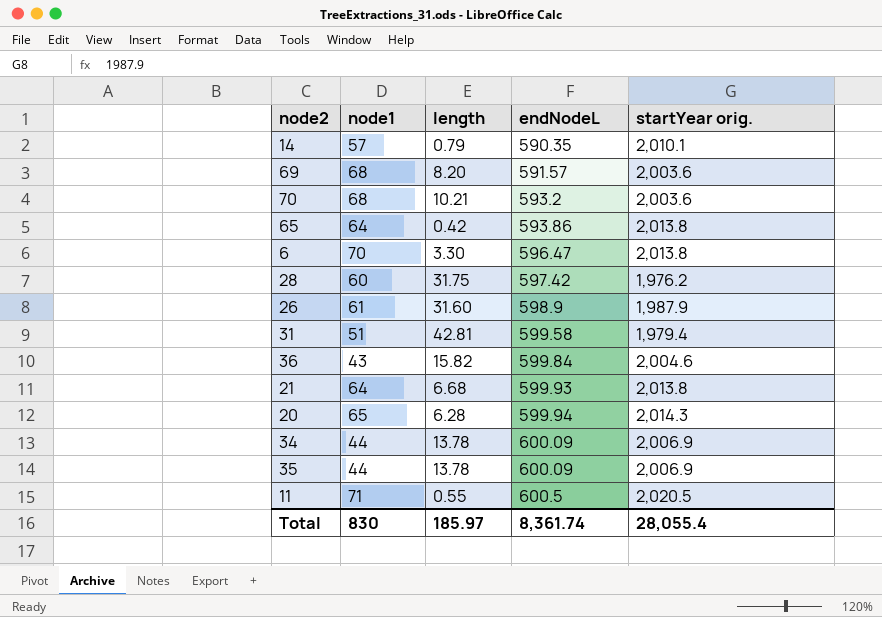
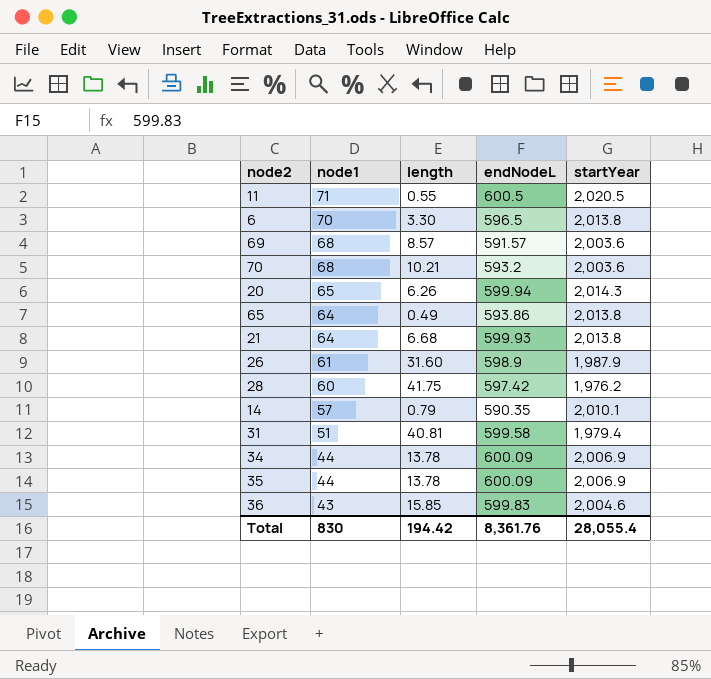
row order: endNodeL ascending -> node1 descending
column name: startYear orig. -> startYear
6 | endNodeL: 596.47 -> 596.5
69 | length: 8.20 -> 8.57
20 | length: 6.28 -> 6.26
65 | length: 0.42 -> 0.49
28 | length: 31.75 -> 41.75
31 | length: 42.81 -> 40.81
36 | length: 15.82 -> 15.85
36 | endNodeL: 599.84 -> 599.83
Total | length: 185.97 -> 194.42
Total | endNodeL: 8,361.74 -> 8,361.76

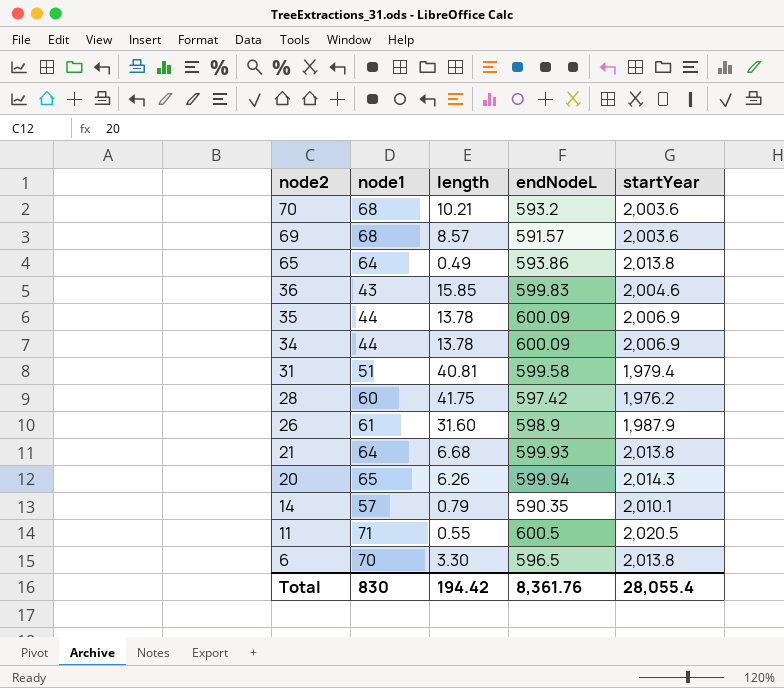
row order: node1 descending -> node2 descending

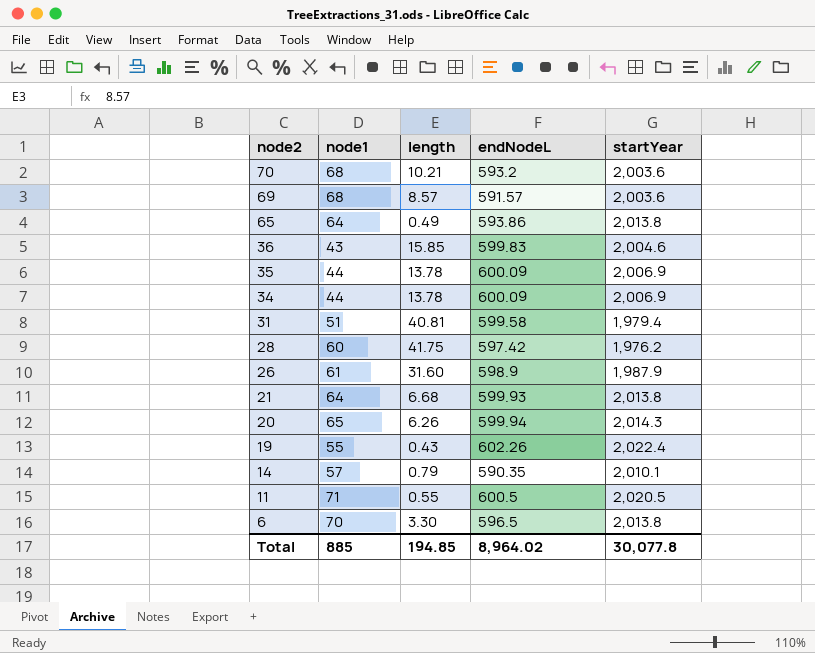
row 19: none -> 55 | 0.43 | 602.26 | 2,022.4
Total | node1: 830 -> 885
Total | length: 194.42 -> 194.85
Total | endNodeL: 8,361.76 -> 8,964.02
Total | startYear: 28,055.4 -> 30,077.8

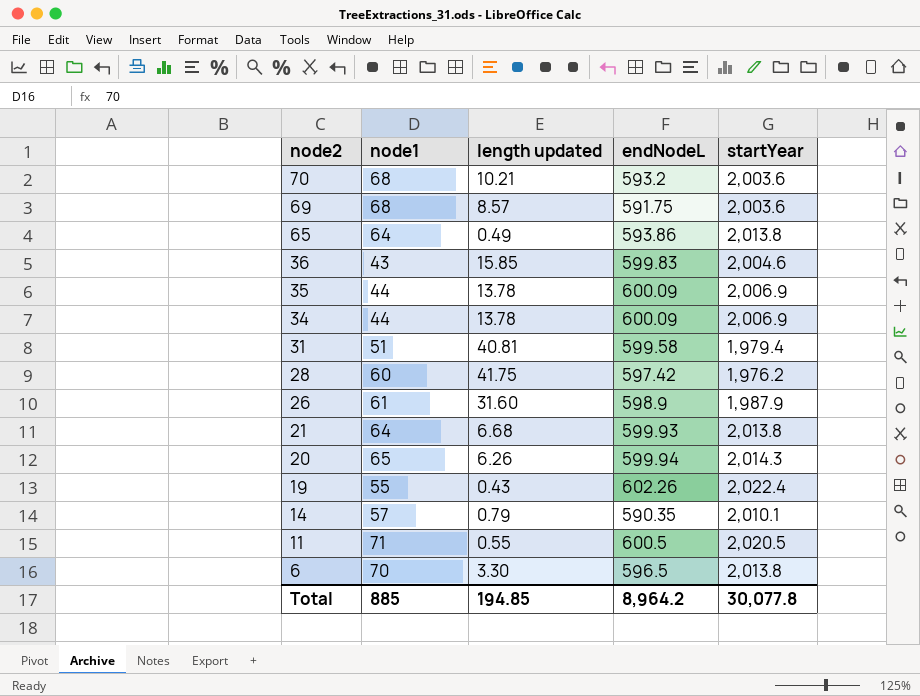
column name: length -> length updated
69 | endNodeL: 591.57 -> 591.75
Total | endNodeL: 8,964.02 -> 8,964.2

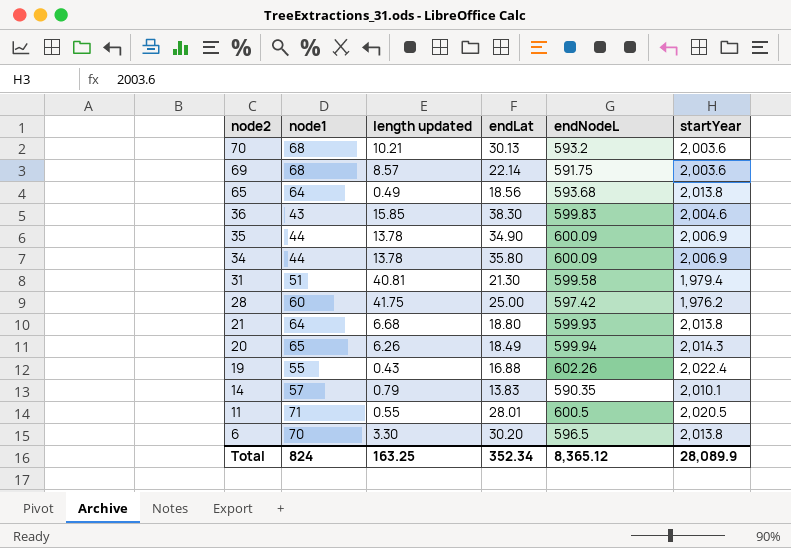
column endLat | position: none -> 4
row 26: 61 | 31.60 | 598.9 | 1,987.9 -> none
65 | endNodeL: 593.86 -> 593.68
Total | node1: 885 -> 824
Total | length updated: 194.85 -> 163.25
Total | endNodeL: 8,964.2 -> 8,365.12
Total | startYear: 30,077.8 -> 28,089.9

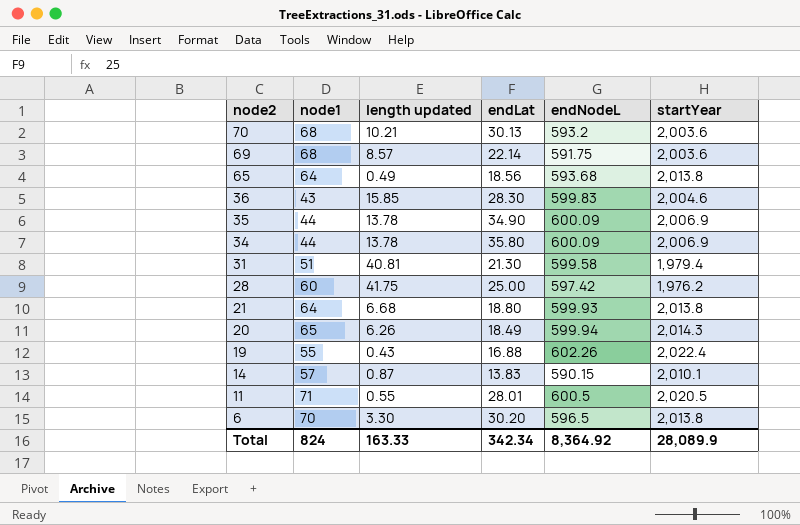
36 | endLat: 38.30 -> 28.30
14 | length updated: 0.79 -> 0.87
14 | endNodeL: 590.35 -> 590.15
Total | length updated: 163.25 -> 163.33
Total | endLat: 352.34 -> 342.34
Total | endNodeL: 8,365.12 -> 8,364.92

